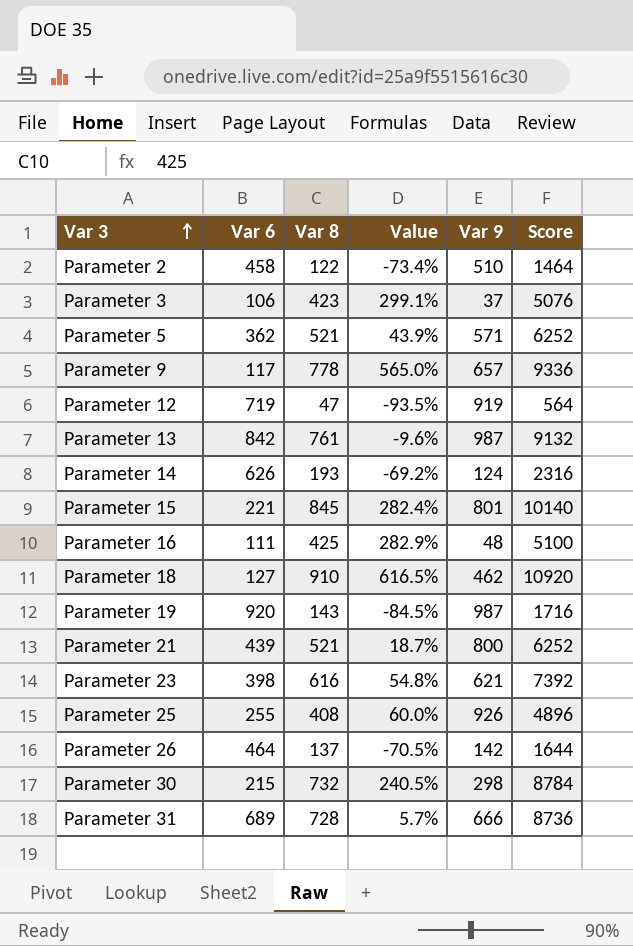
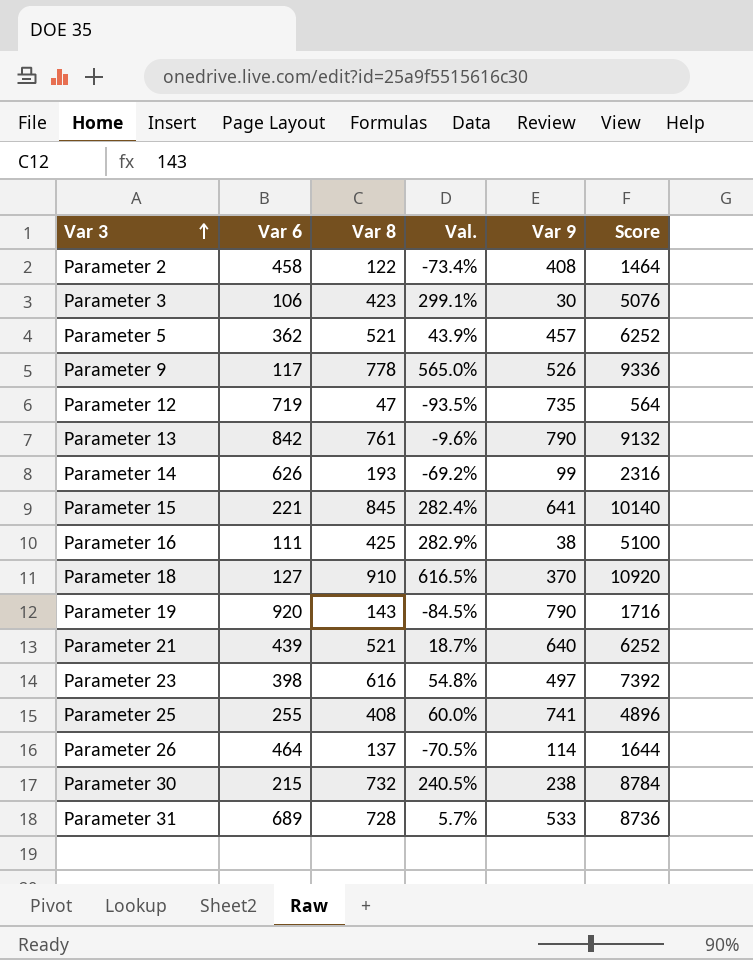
column name: Value -> Val.
Parameter 2 | Var 9: 510 -> 408
Parameter 3 | Var 9: 37 -> 30
Parameter 5 | Var 9: 571 -> 457
Parameter 9 | Var 9: 657 -> 526
Parameter 12 | Var 9: 919 -> 735
Parameter 13 | Var 9: 987 -> 790
Parameter 14 | Var 9: 124 -> 99
Parameter 15 | Var 9: 801 -> 641
Parameter 16 | Var 9: 48 -> 38
Parameter 18 | Var 9: 462 -> 370
Parameter 19 | Var 9: 987 -> 790
Parameter 21 | Var 9: 800 -> 640
Parameter 23 | Var 9: 621 -> 497
Parameter 25 | Var 9: 926 -> 741
Parameter 26 | Var 9: 142 -> 114
Parameter 30 | Var 9: 298 -> 238
Parameter 31 | Var 9: 666 -> 533

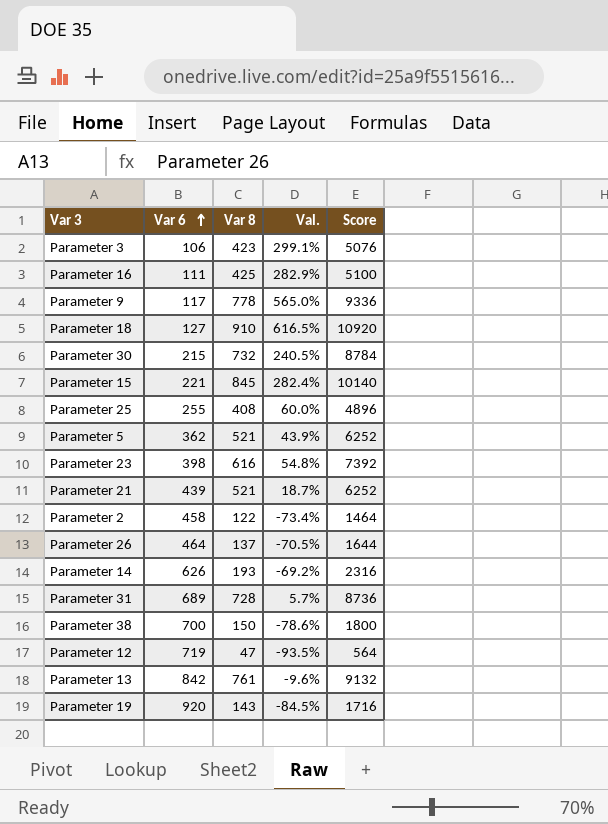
row order: Var 3 ascending -> Var 6 ascending
column Var 9 | position: 5 -> none
row Parameter 38: none -> 700 | 150 | -78.6% | 1800

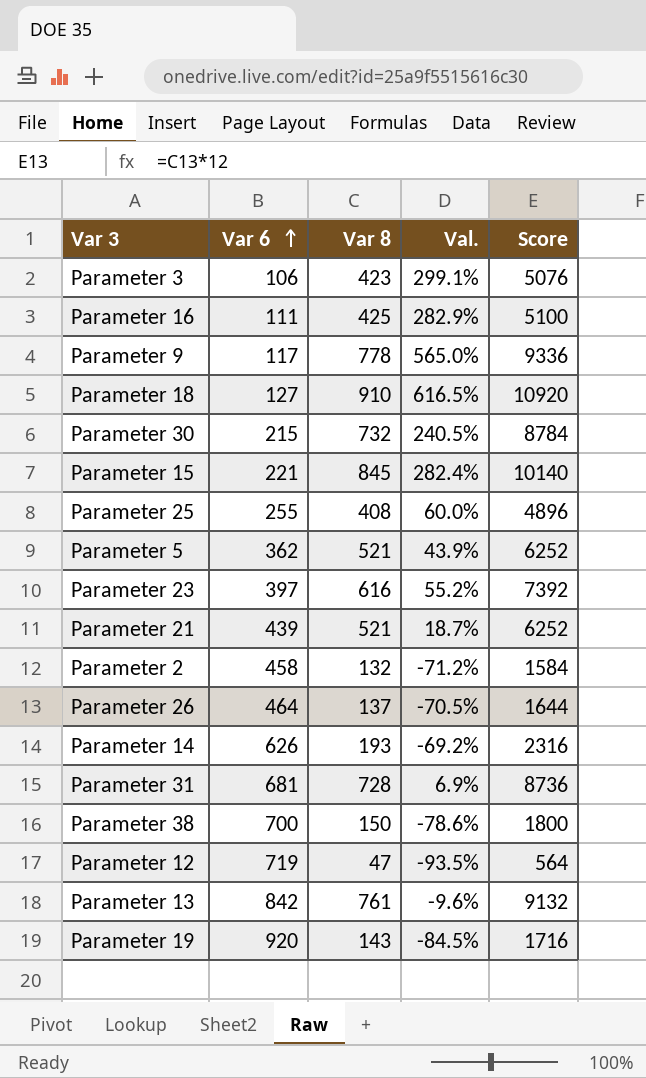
Parameter 23 | Var 6: 398 -> 397
Parameter 23 | Val.: 54.8% -> 55.2%
Parameter 2 | Var 8: 122 -> 132
Parameter 2 | Val.: -73.4% -> -71.2%
Parameter 2 | Score: 1464 -> 1584
Parameter 31 | Var 6: 689 -> 681
Parameter 31 | Val.: 5.7% -> 6.9%

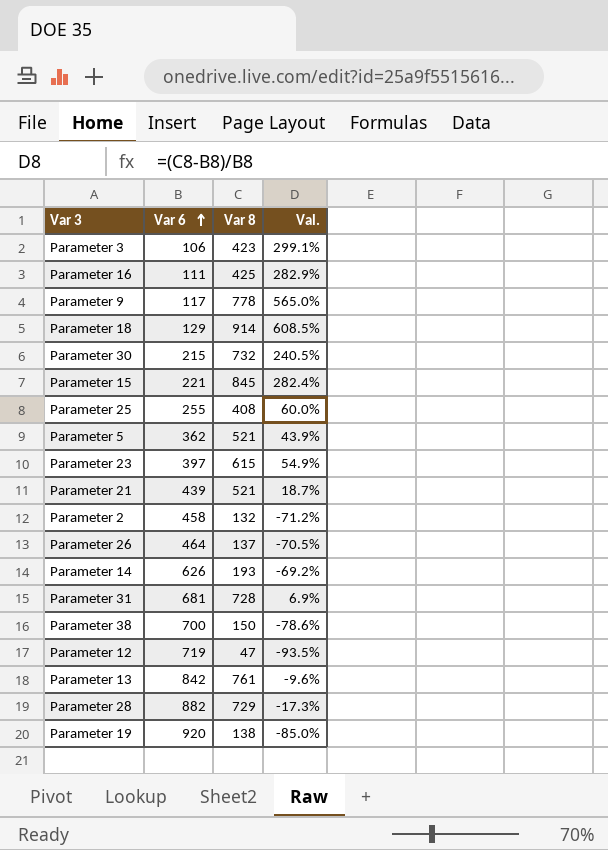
column Score | formula: [Var 8] * 12 -> none
Parameter 18 | Var 6: 127 -> 129
Parameter 18 | Var 8: 910 -> 914
Parameter 18 | Val.: 616.5% -> 608.5%
Parameter 23 | Var 8: 616 -> 615
Parameter 23 | Val.: 55.2% -> 54.9%
row Parameter 28: none -> 882 | 729 | -17.3%
Parameter 19 | Var 8: 143 -> 138
Parameter 19 | Val.: -84.5% -> -85.0%

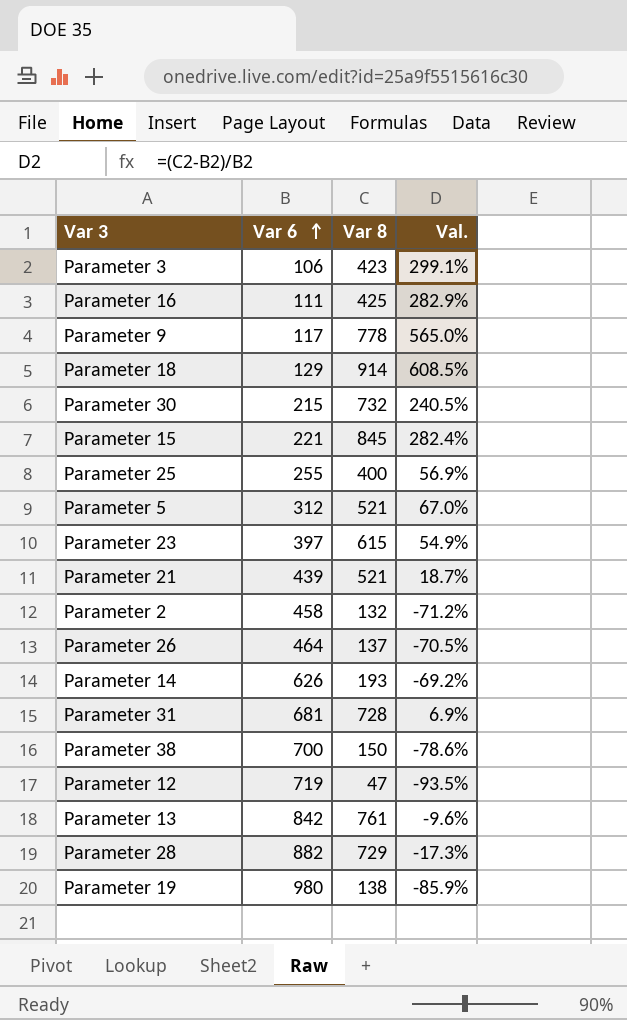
Parameter 25 | Var 8: 408 -> 400
Parameter 25 | Val.: 60.0% -> 56.9%
Parameter 5 | Var 6: 362 -> 312
Parameter 5 | Val.: 43.9% -> 67.0%
Parameter 19 | Var 6: 920 -> 980
Parameter 19 | Val.: -85.0% -> -85.9%

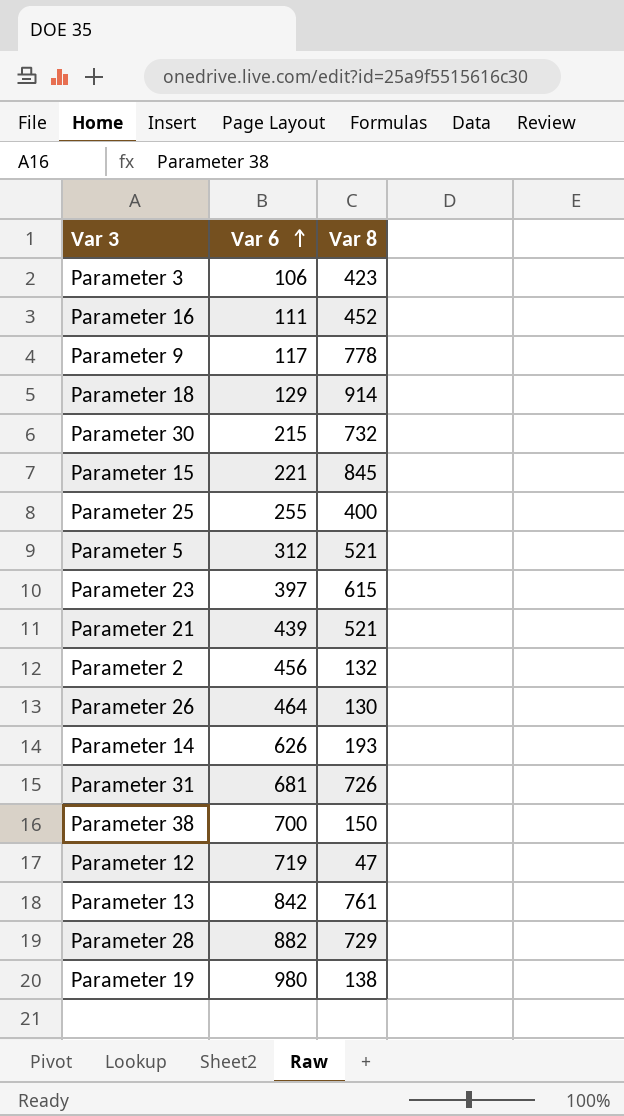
column Val. | formula: ([Var 8] - [Var 6]) / [Var 6] -> none
Parameter 16 | Var 8: 425 -> 452
Parameter 2 | Var 6: 458 -> 456
Parameter 26 | Var 8: 137 -> 130
Parameter 31 | Var 8: 728 -> 726

